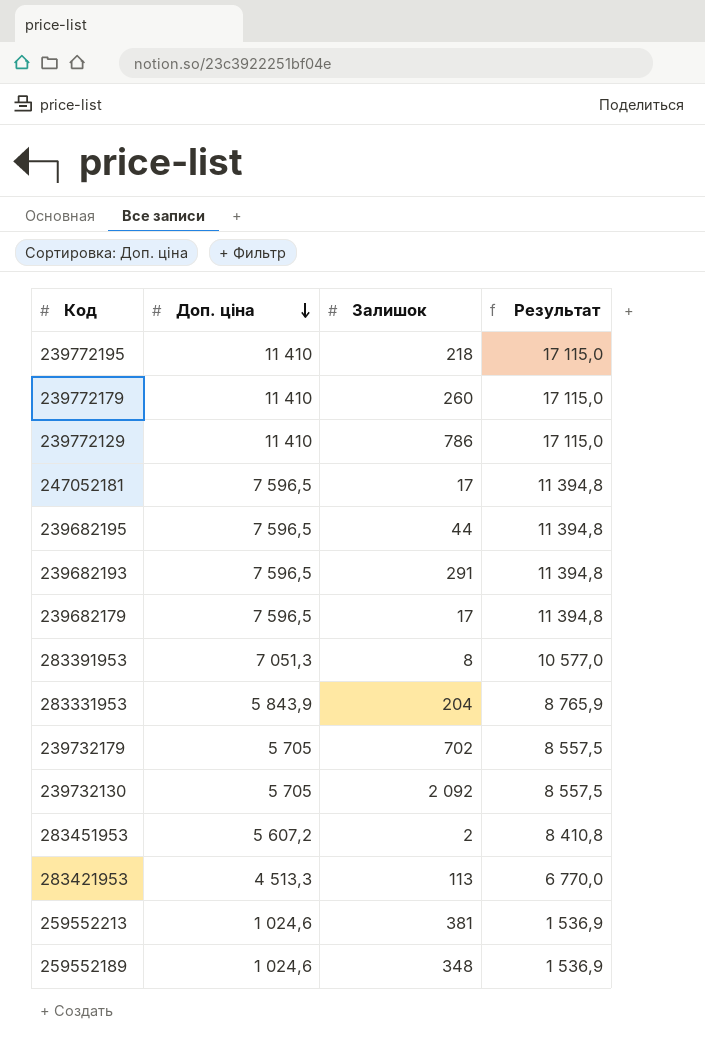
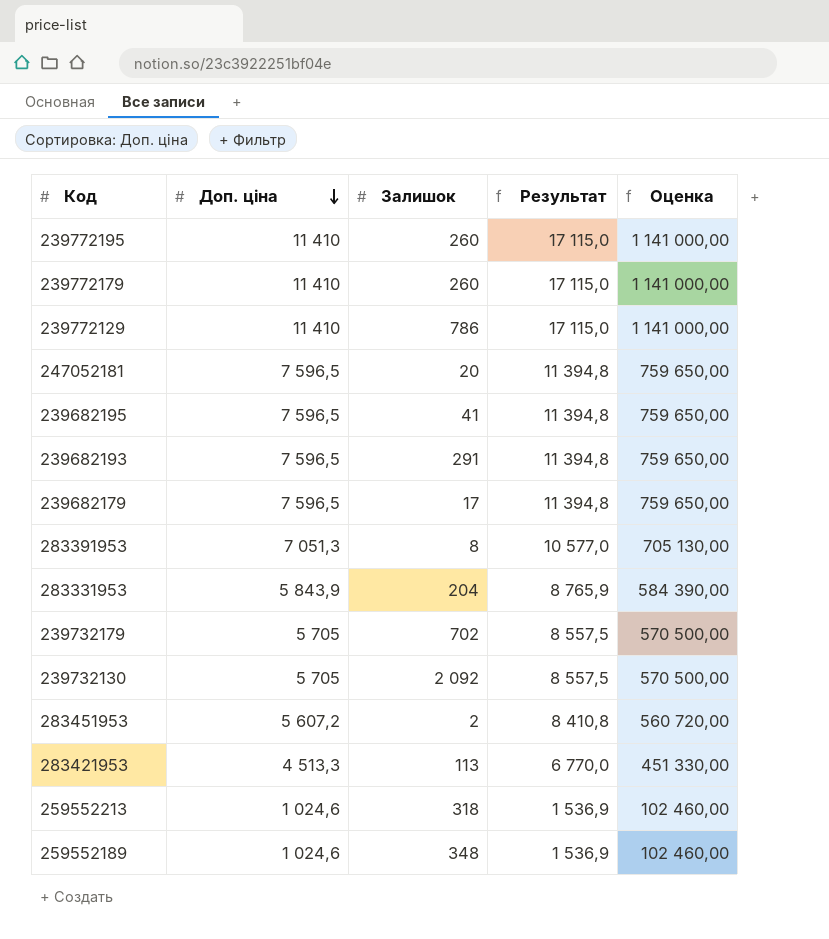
column Оценка | formula: none -> [Доп. ціна] * 100
239772195 | Залишок: 218 -> 260
247052181 | Залишок: 17 -> 20
239682195 | Залишок: 44 -> 41
259552213 | Залишок: 381 -> 318

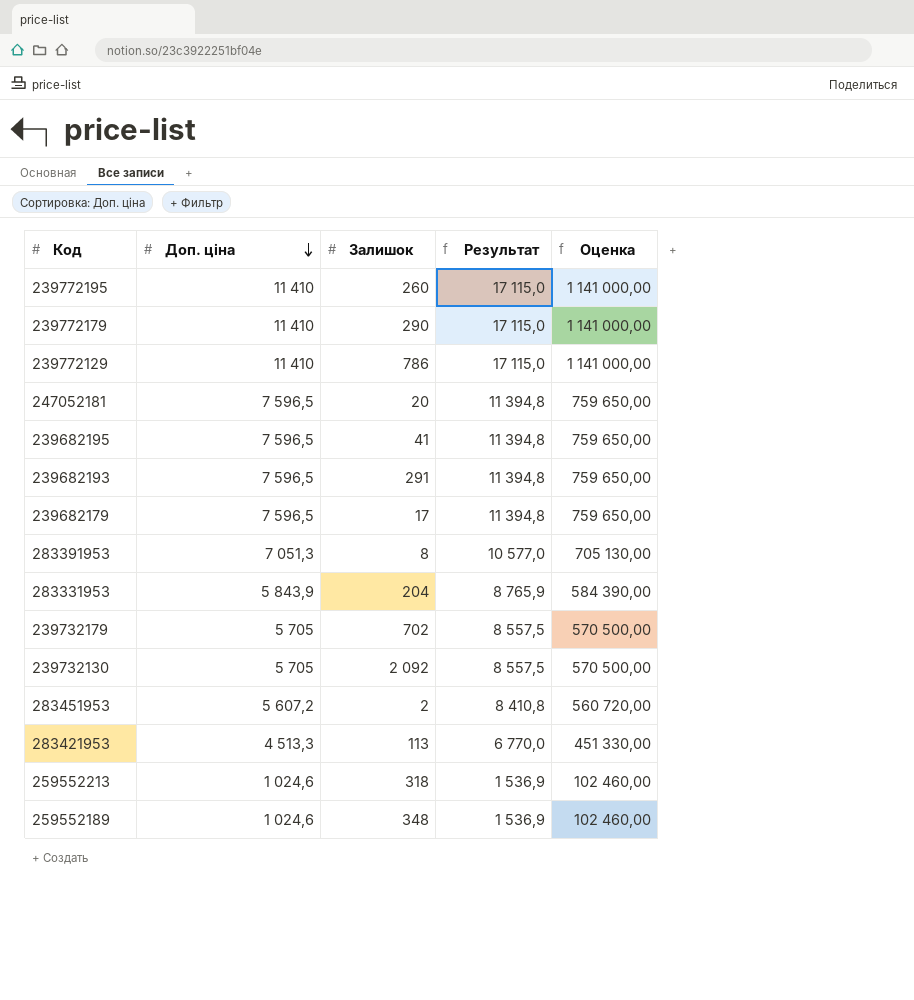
239772179 | Залишок: 260 -> 290

